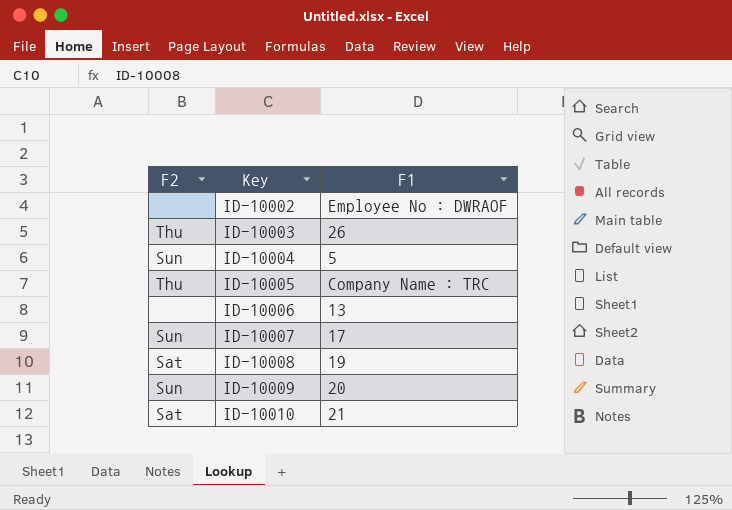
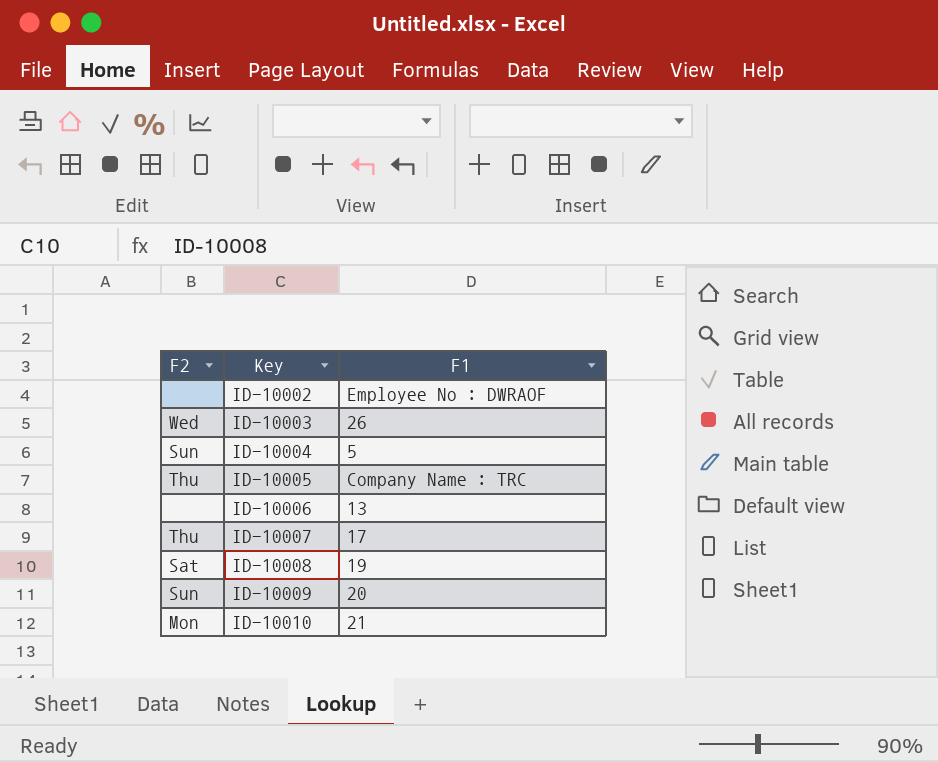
ID-10003 | F2: Thu -> Wed
ID-10007 | F2: Sun -> Thu
ID-10010 | F2: Sat -> Mon

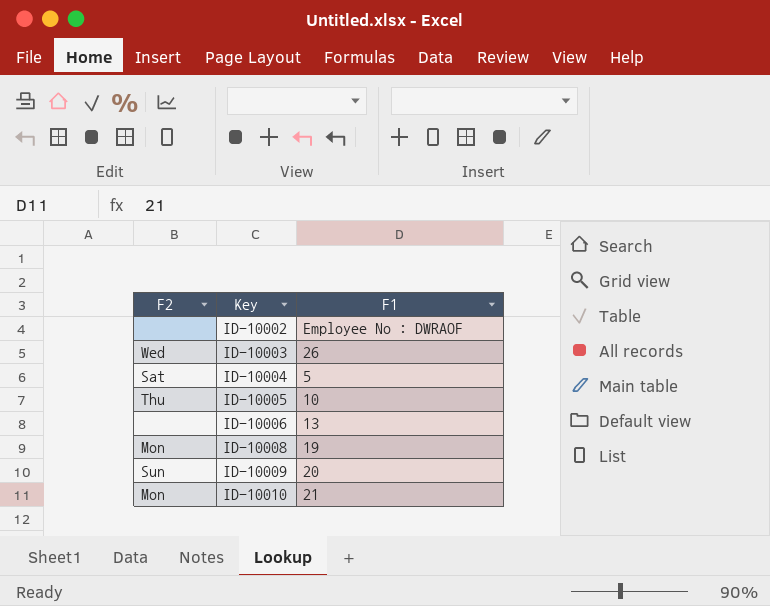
row ID-10007: Thu | 17 -> none
ID-10004 | F2: Sun -> Sat
ID-10005 | F1: Company Name : TRC -> 10
ID-10008 | F2: Sat -> Mon

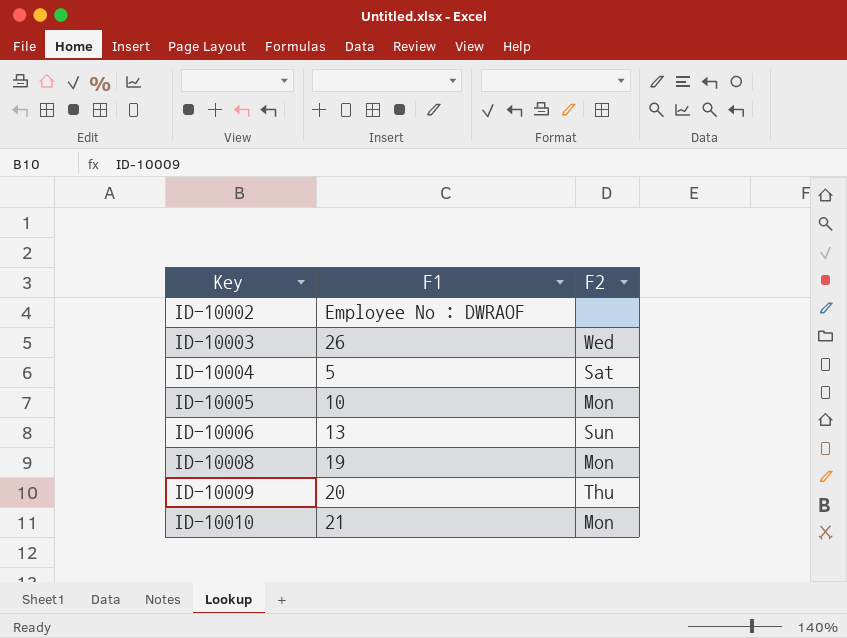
column F2 | position: 1 -> 3
ID-10005 | F2: Thu -> Mon
ID-10006 | F2: none -> Sun
ID-10009 | F2: Sun -> Thu

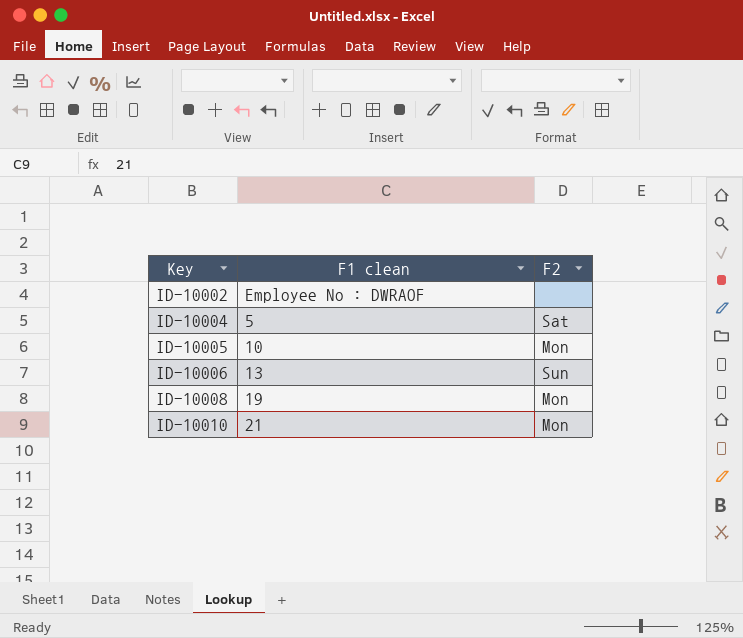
column name: F1 -> F1 clean
row ID-10003: 26 | Wed -> none
row ID-10009: 20 | Thu -> none

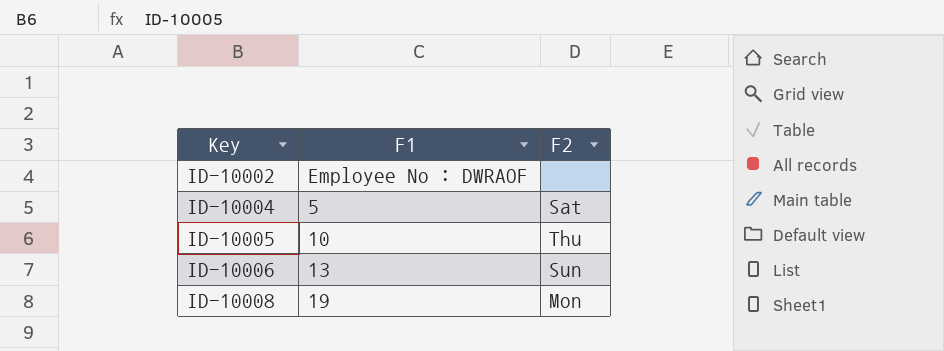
column name: F1 clean -> F1
row ID-10010: 21 | Mon -> none
ID-10005 | F2: Mon -> Thu

